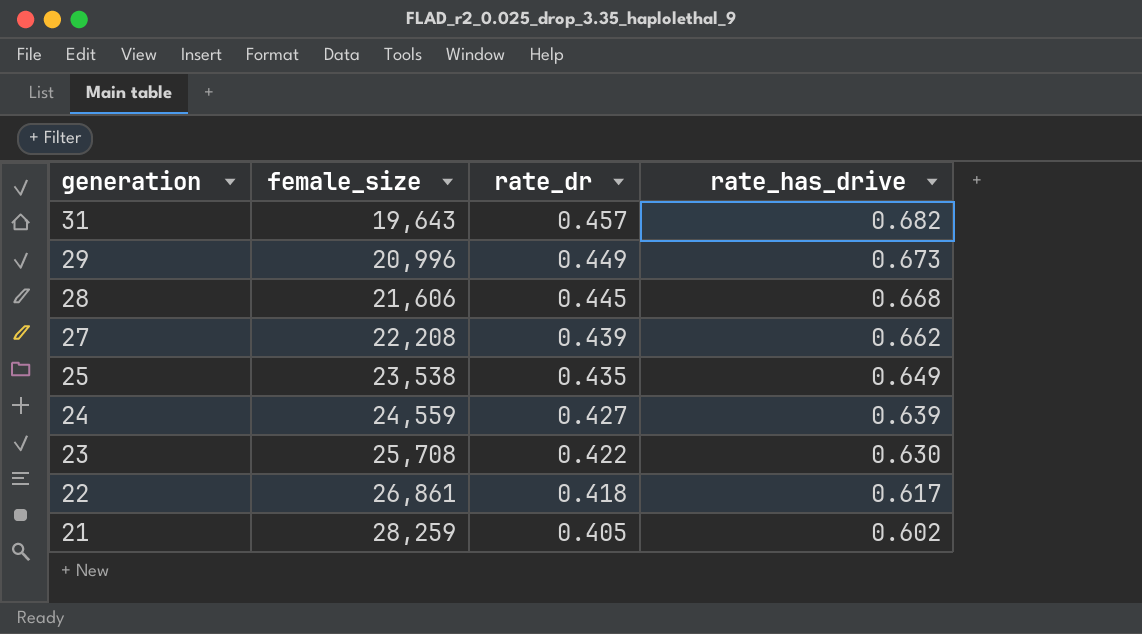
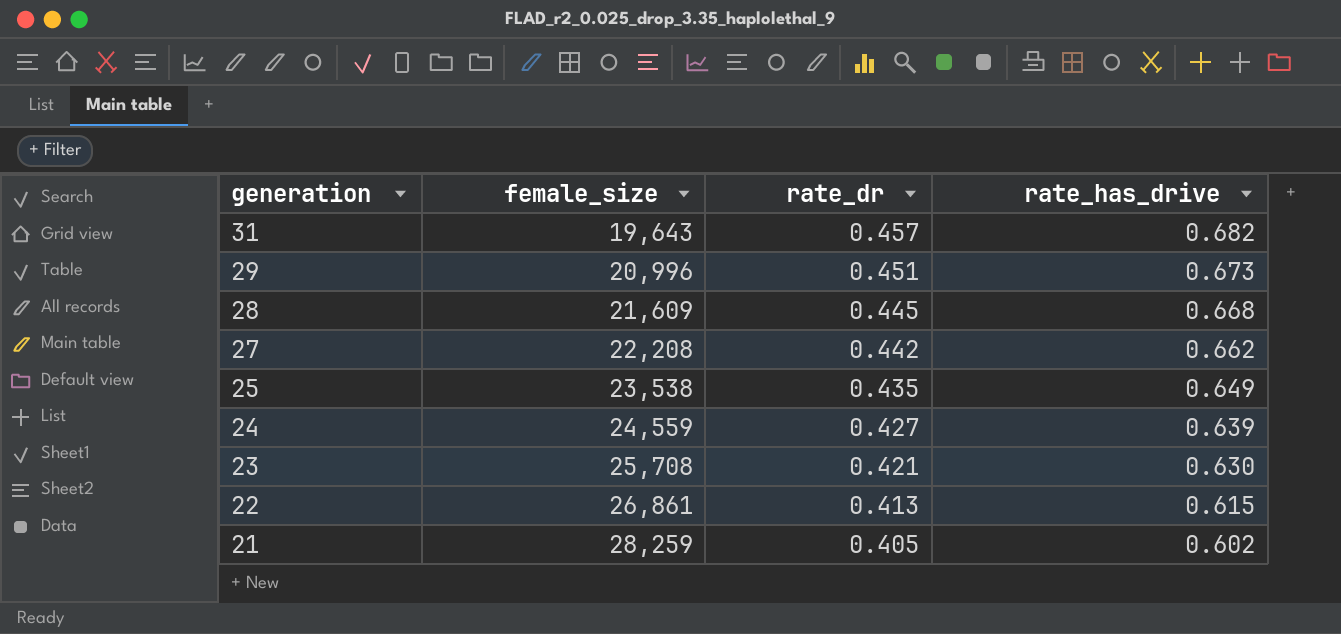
29 | rate_dr: 0.449 -> 0.451
28 | female_size: 21,606 -> 21,609
27 | rate_dr: 0.439 -> 0.442
23 | rate_dr: 0.422 -> 0.421
22 | rate_dr: 0.418 -> 0.413
22 | rate_has_drive: 0.617 -> 0.615

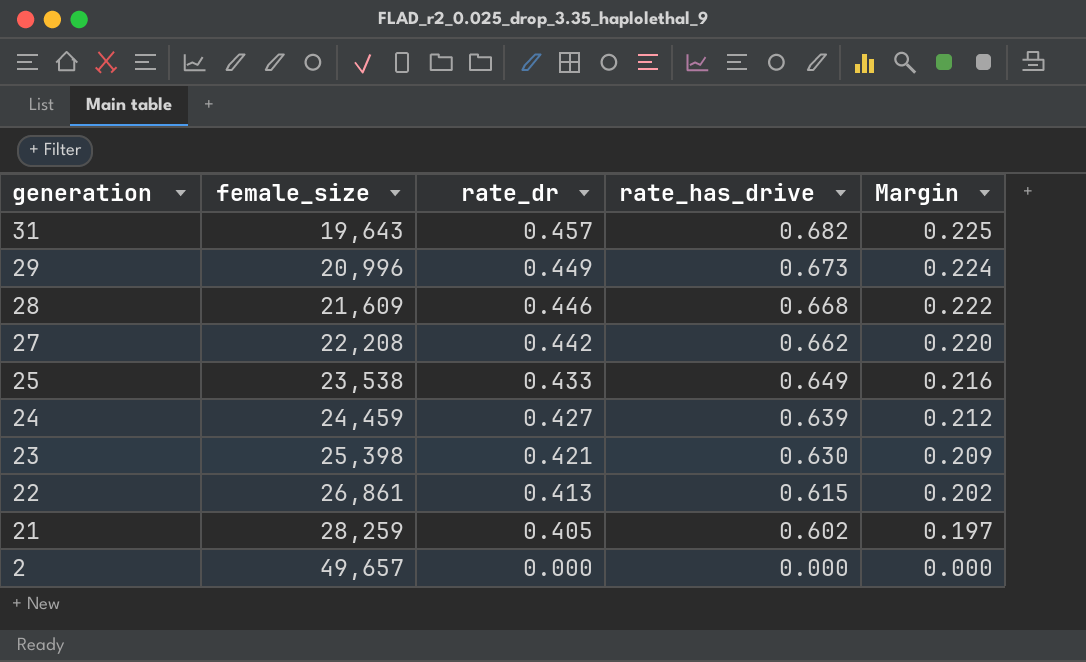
column Margin | formula: none -> [rate_has_drive] - [rate_dr]
29 | rate_dr: 0.451 -> 0.449
28 | rate_dr: 0.445 -> 0.446
25 | rate_dr: 0.435 -> 0.433
24 | female_size: 24,559 -> 24,459
23 | female_size: 25,708 -> 25,398
row 2: none -> 49,657 | 0.000 | 0.000 | 0.000

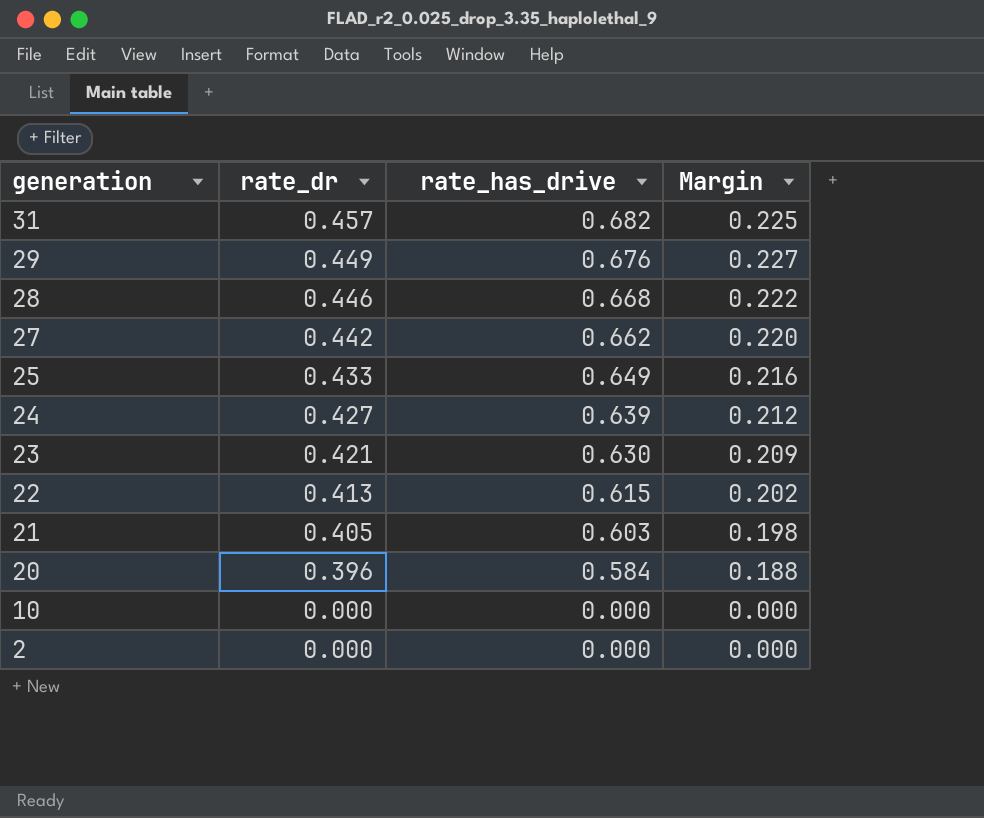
column female_size | position: 2 -> none
29 | rate_has_drive: 0.673 -> 0.676
29 | Margin: 0.224 -> 0.227
21 | rate_has_drive: 0.602 -> 0.603
21 | Margin: 0.197 -> 0.198
row 20: none -> 0.396 | 0.584 | 0.188
row 10: none -> 0.000 | 0.000 | 0.000

